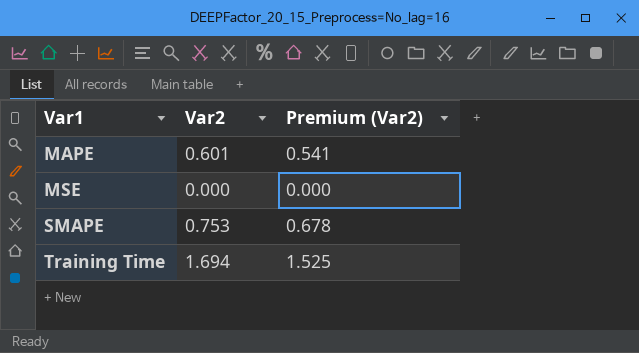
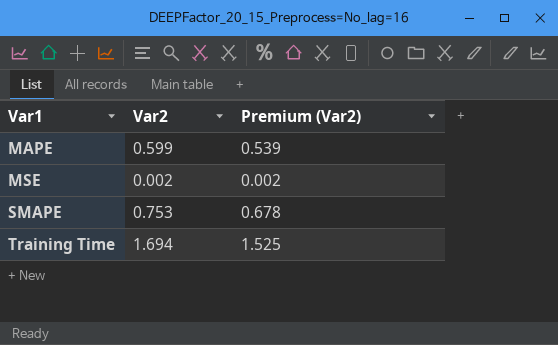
MAPE | Var2: 0.601 -> 0.599
MAPE | Premium (Var2): 0.541 -> 0.539
MSE | Var2: 0.000 -> 0.002
MSE | Premium (Var2): 0.000 -> 0.002

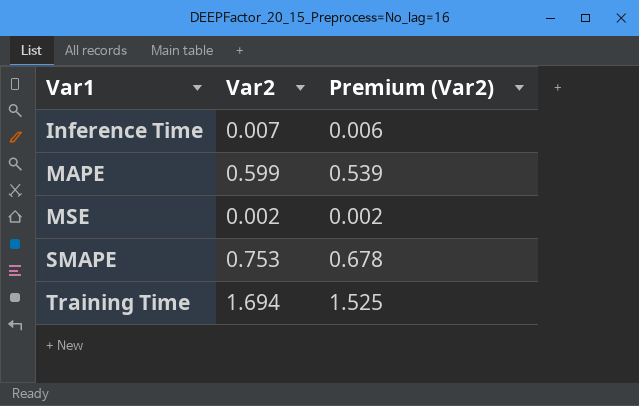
row Inference Time: none -> 0.007 | 0.006

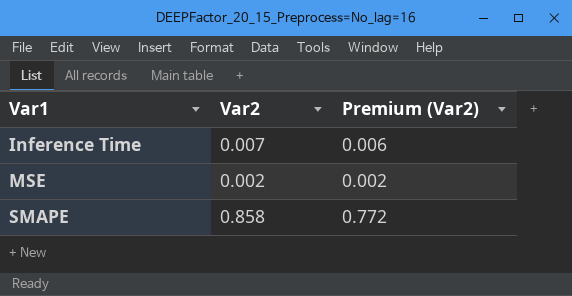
row MAPE: 0.599 | 0.539 -> none
row Training Time: 1.694 | 1.525 -> none
SMAPE | Var2: 0.753 -> 0.858
SMAPE | Premium (Var2): 0.678 -> 0.772

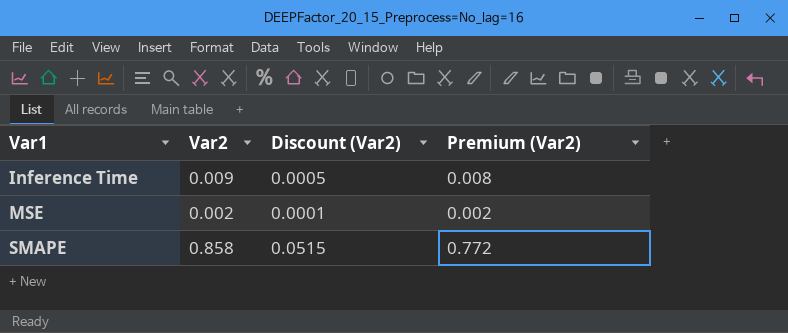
column Discount (Var2) | formula: none -> [Var2] * 0.06
Inference Time | Var2: 0.007 -> 0.009
Inference Time | Premium (Var2): 0.006 -> 0.008

